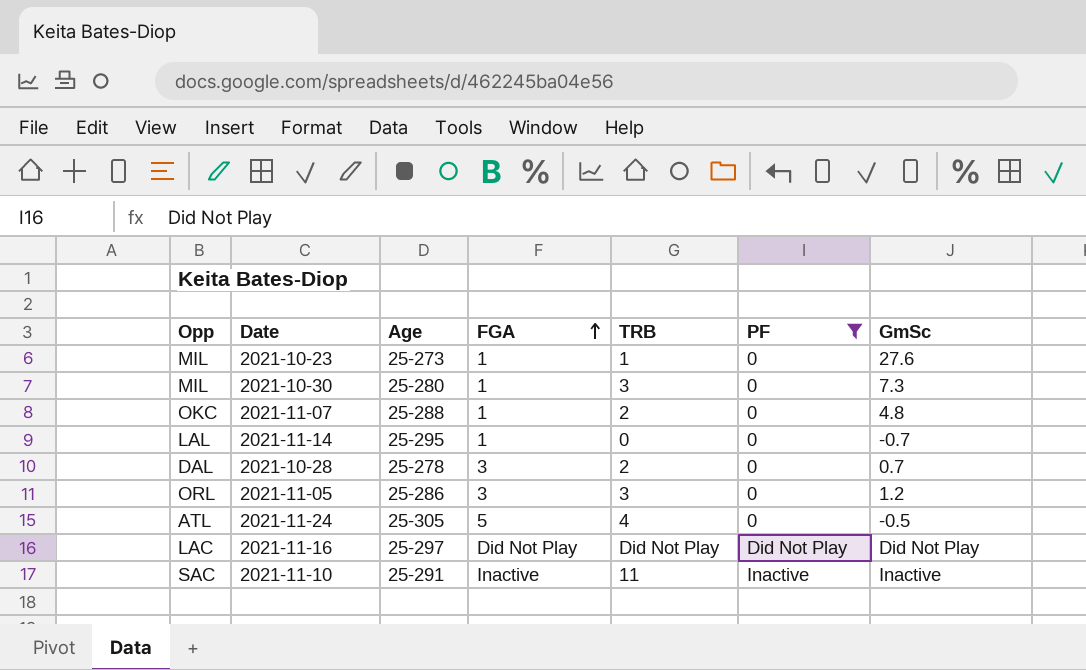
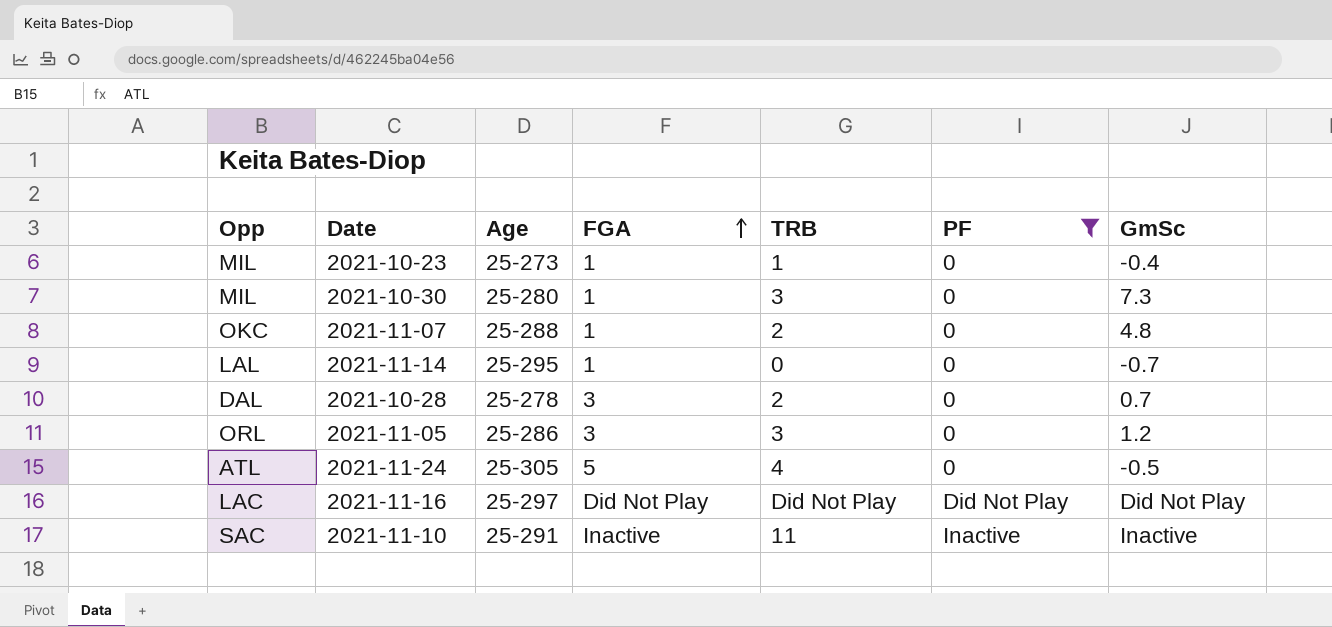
2021-10-23 | GmSc: 27.6 -> -0.4

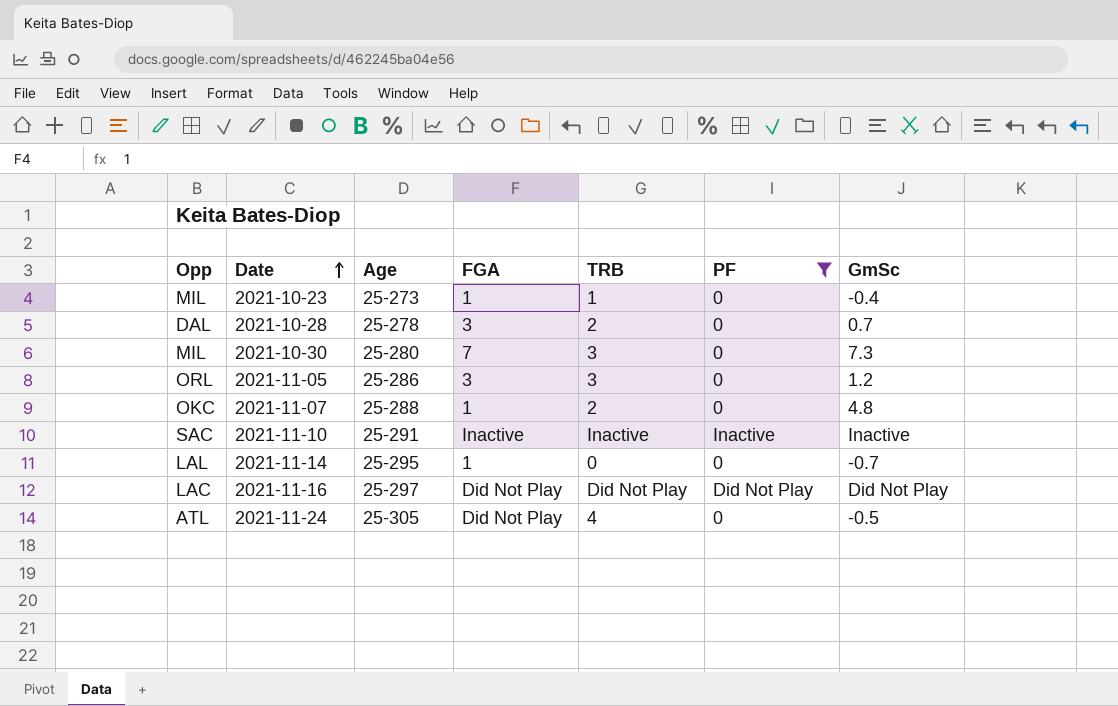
row order: FGA ascending -> Date ascending
2021-10-30 | FGA: 1 -> 7
2021-11-10 | TRB: 11 -> Inactive
2021-11-24 | FGA: 5 -> Did Not Play

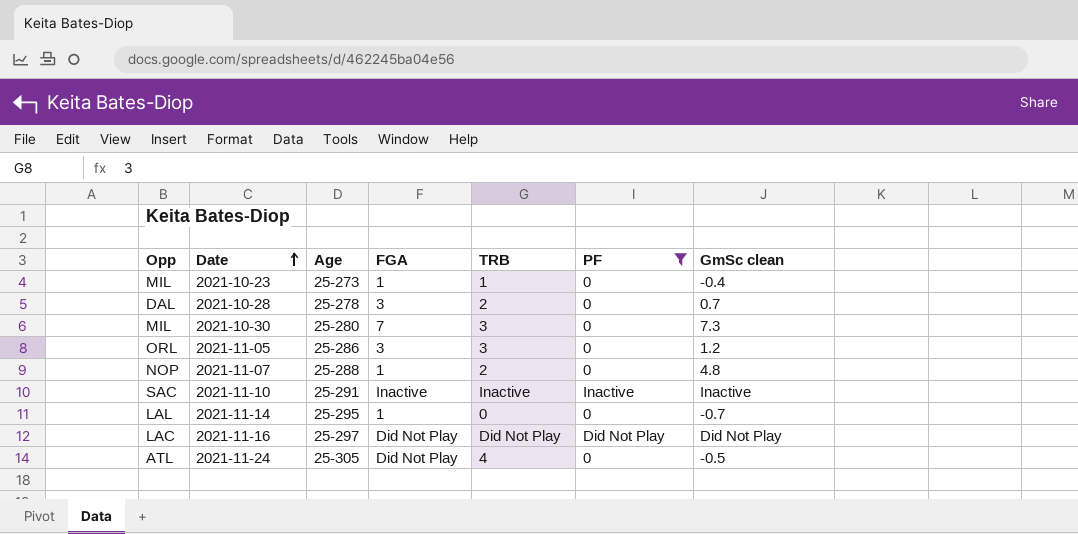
column name: GmSc -> GmSc clean
2021-11-07 | Opp: OKC -> NOP

